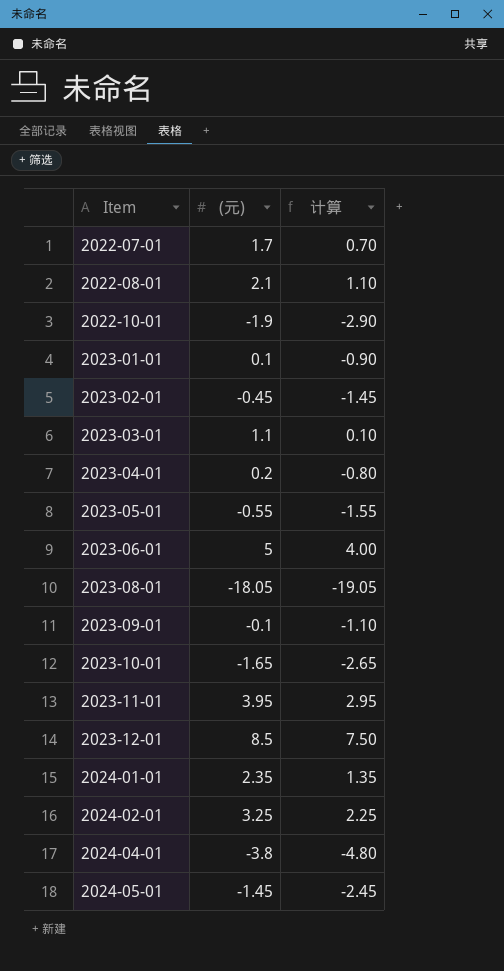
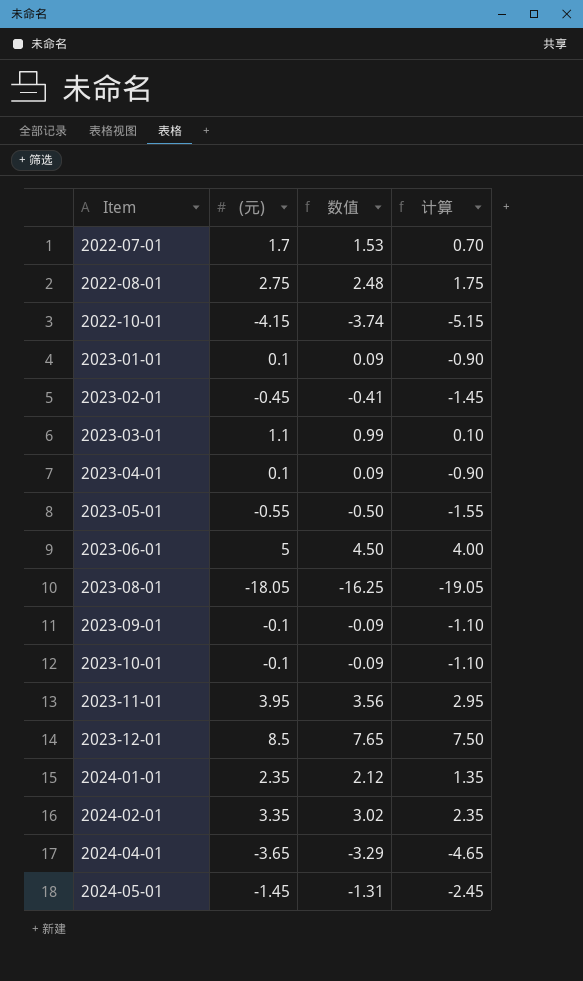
column 数值 | formula: none -> [(元)] * 0.9
2022-08-01 | (元): 2.1 -> 2.75
2022-08-01 | 计算: 1.10 -> 1.75
2022-10-01 | (元): -1.9 -> -4.15
2022-10-01 | 计算: -2.90 -> -5.15
2023-04-01 | (元): 0.2 -> 0.1
2023-04-01 | 计算: -0.80 -> -0.90
2023-10-01 | (元): -1.65 -> -0.1
2023-10-01 | 计算: -2.65 -> -1.10
2024-02-01 | (元): 3.25 -> 3.35
2024-02-01 | 计算: 2.25 -> 2.35
2024-04-01 | (元): -3.8 -> -3.65
2024-04-01 | 计算: -4.80 -> -4.65

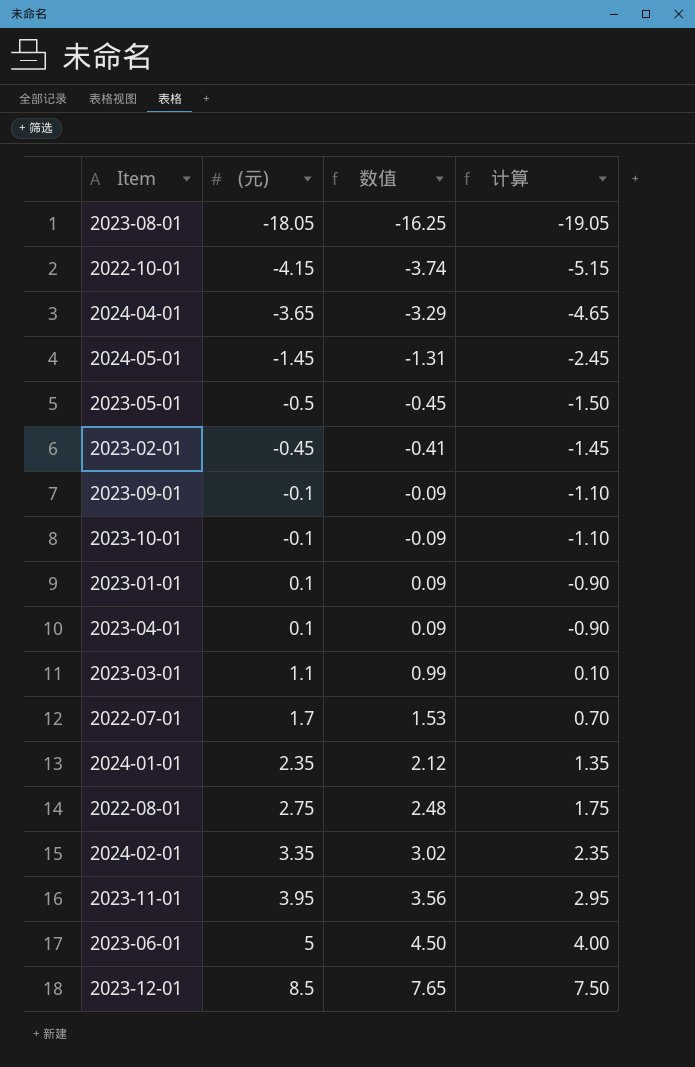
row order: Item ascending -> (元) ascending
2023-05-01 | (元): -0.55 -> -0.5
2023-05-01 | 数值: -0.50 -> -0.45
2023-05-01 | 计算: -1.55 -> -1.50

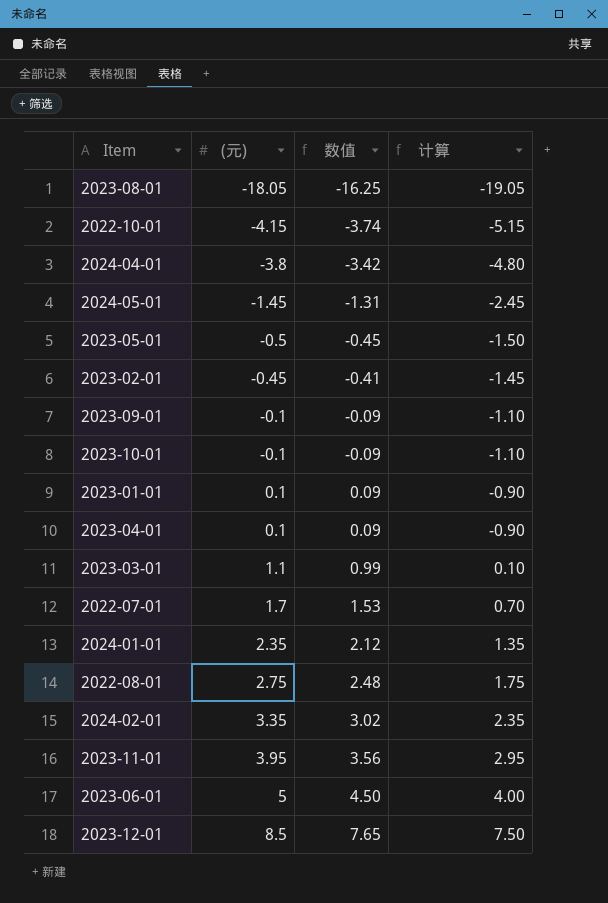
2024-04-01 | (元): -3.65 -> -3.8
2024-04-01 | 数值: -3.29 -> -3.42
2024-04-01 | 计算: -4.65 -> -4.80

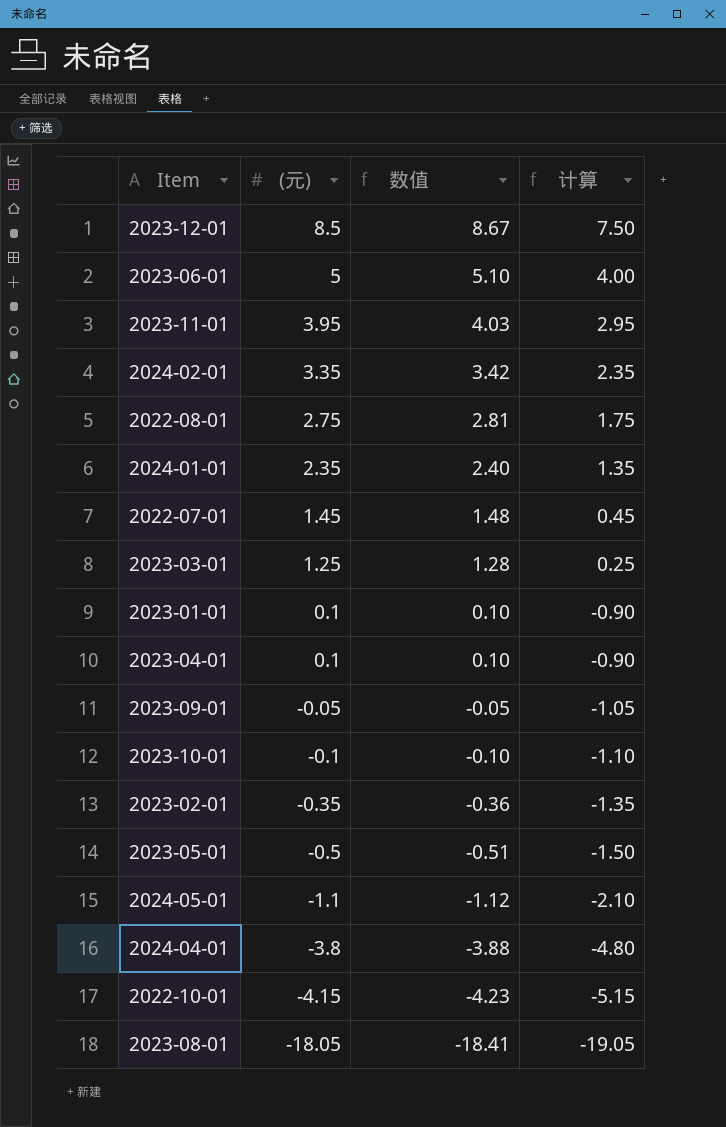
row order: (元) ascending -> (元) descending
column 数值 | formula: [(元)] * 0.9 -> [(元)] * 1.02
2022-07-01 | (元): 1.7 -> 1.45
2022-07-01 | 计算: 0.70 -> 0.45
2023-03-01 | (元): 1.1 -> 1.25
2023-03-01 | 计算: 0.10 -> 0.25
2023-09-01 | (元): -0.1 -> -0.05
2023-09-01 | 计算: -1.10 -> -1.05
2023-02-01 | (元): -0.45 -> -0.35
2023-02-01 | 计算: -1.45 -> -1.35
2024-05-01 | (元): -1.45 -> -1.1
2024-05-01 | 计算: -2.45 -> -2.10

